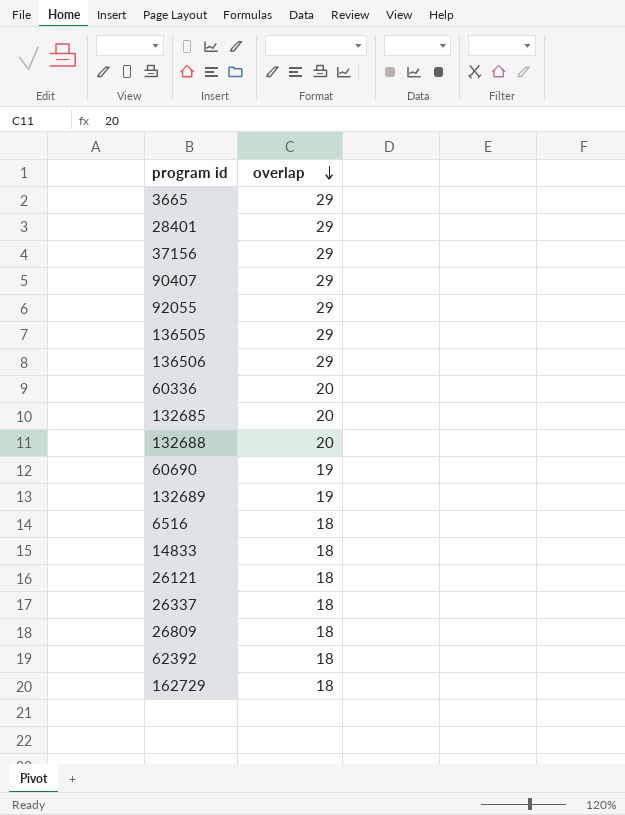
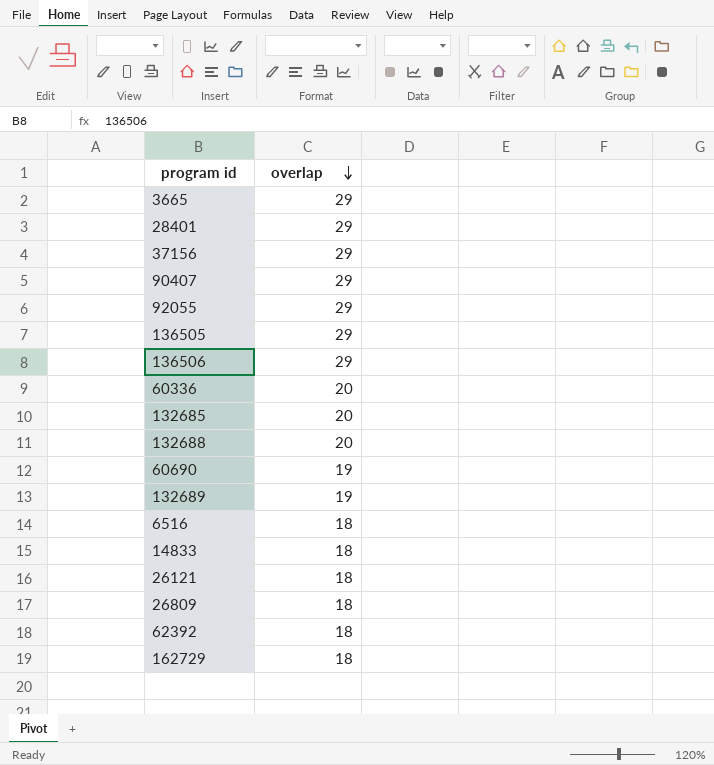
row 26337: 18 -> none

